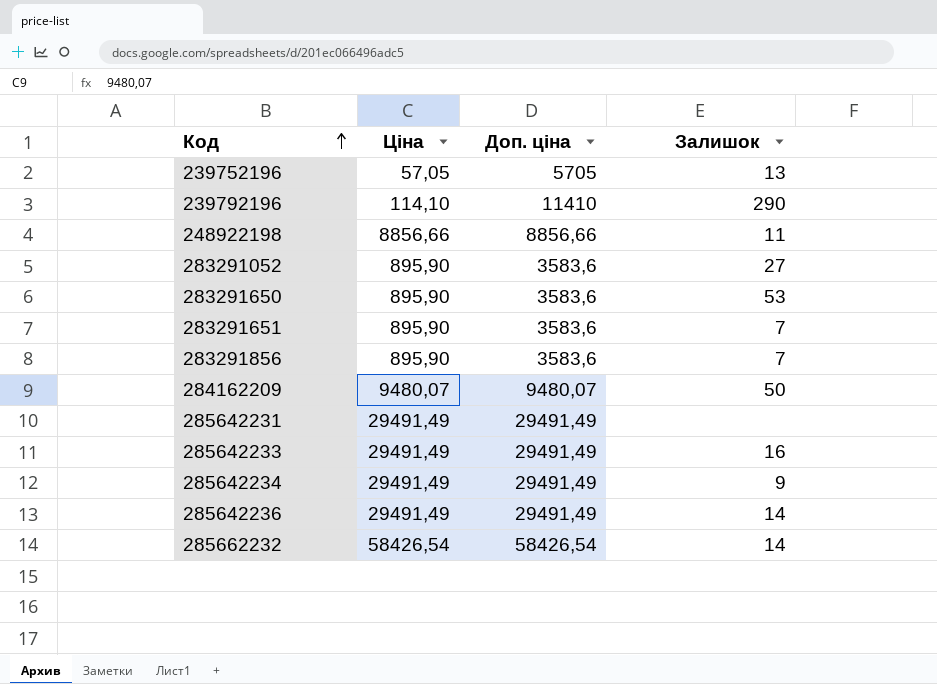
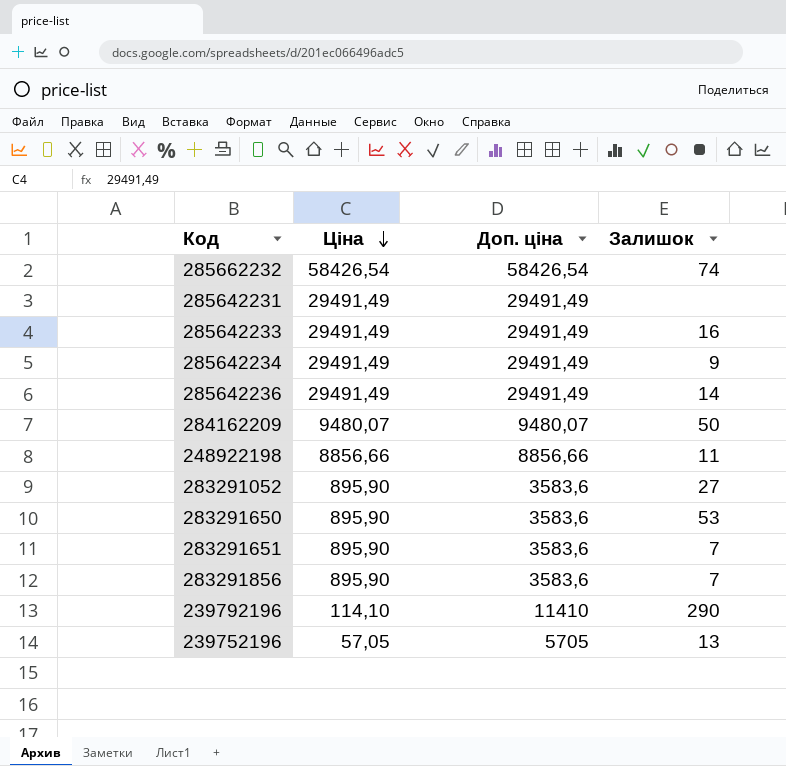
row order: Код ascending -> Ціна descending
285662232 | Залишок: 14 -> 74

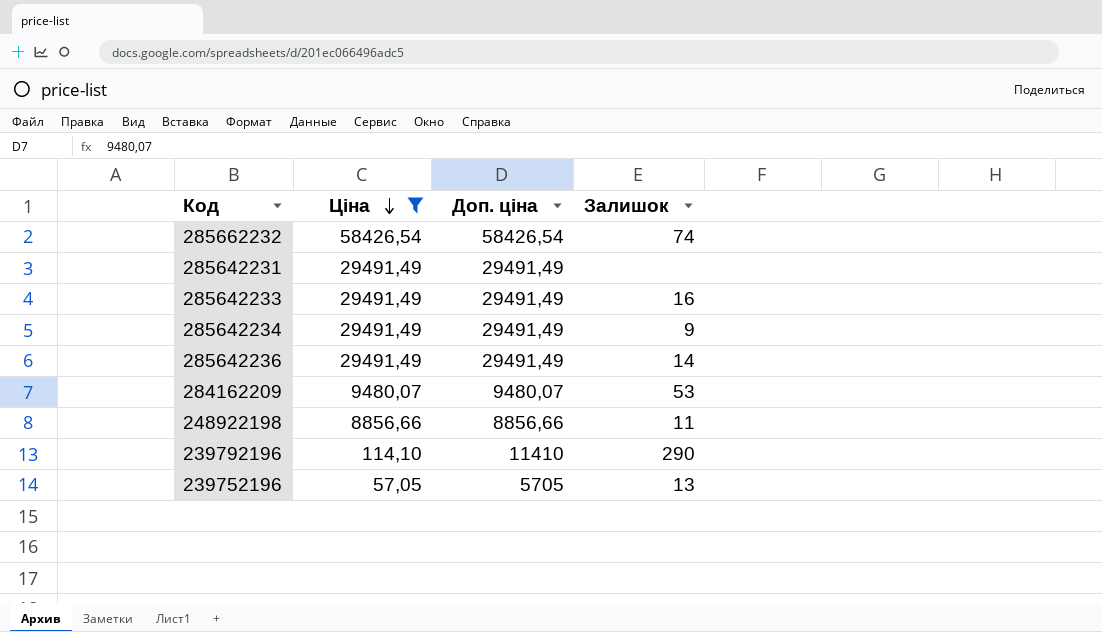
filter: none -> Ціна != 895,90
284162209 | Залишок: 50 -> 53

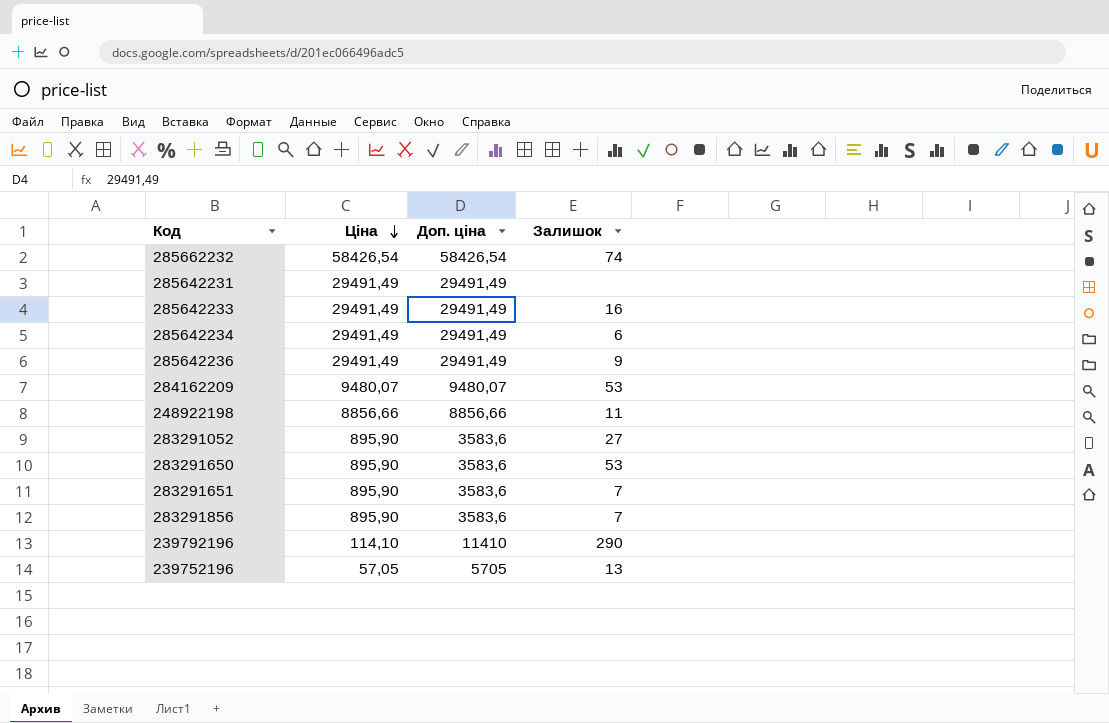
filter: Ціна != 895,90 -> none
285642234 | Залишок: 9 -> 6
285642236 | Залишок: 14 -> 9

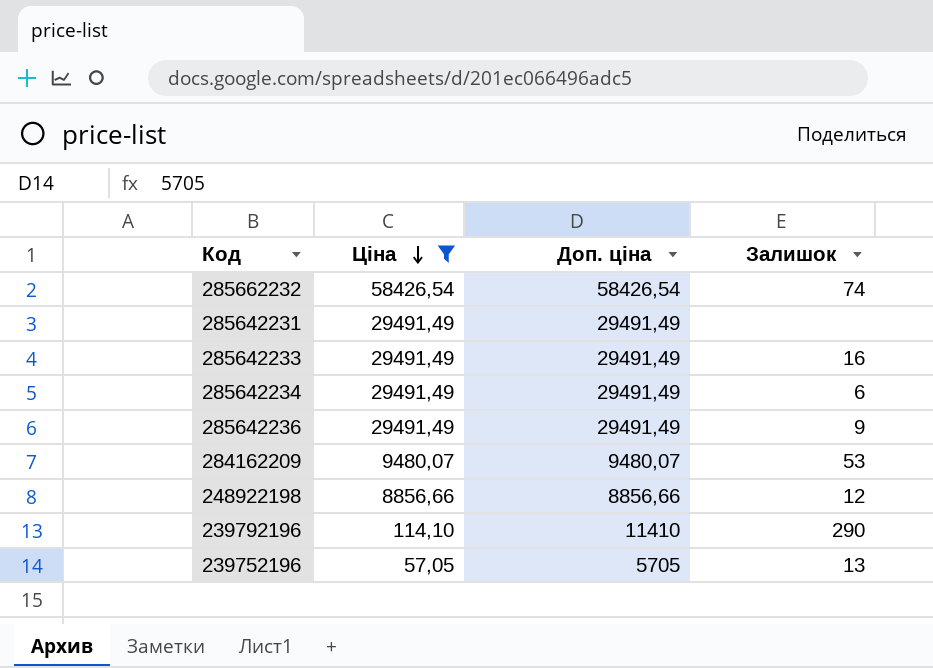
filter: none -> Ціна != 895,90
248922198 | Залишок: 11 -> 12

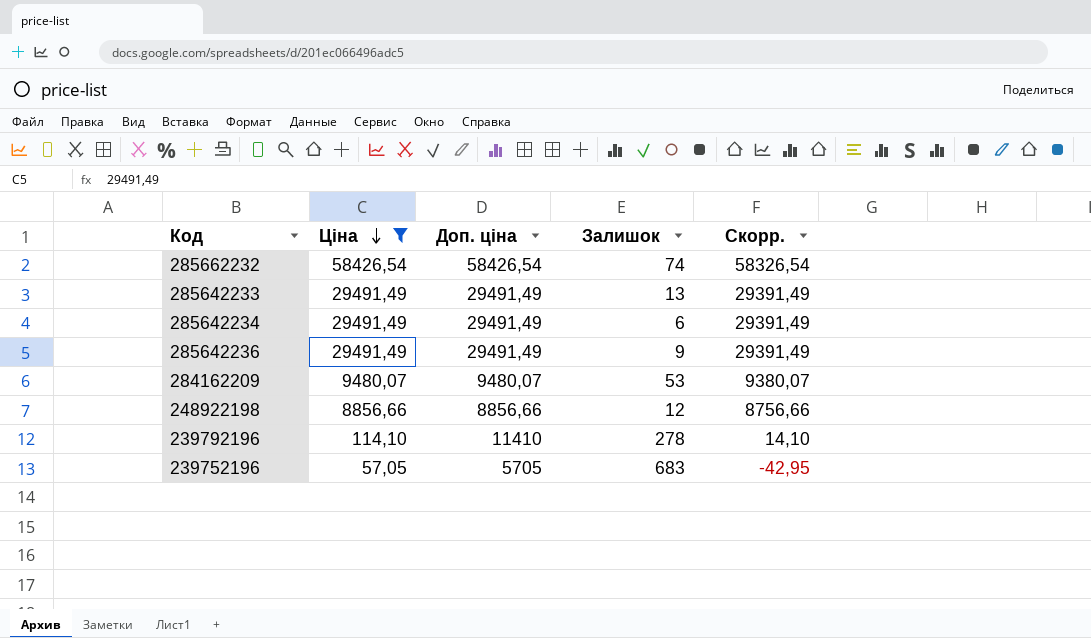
column Скорр. | formula: none -> [Ціна] - 100
row 285642231: 29491,49 | 29491,49 | none -> none
285642233 | Залишок: 16 -> 13
239792196 | Залишок: 290 -> 278
239752196 | Залишок: 13 -> 683

